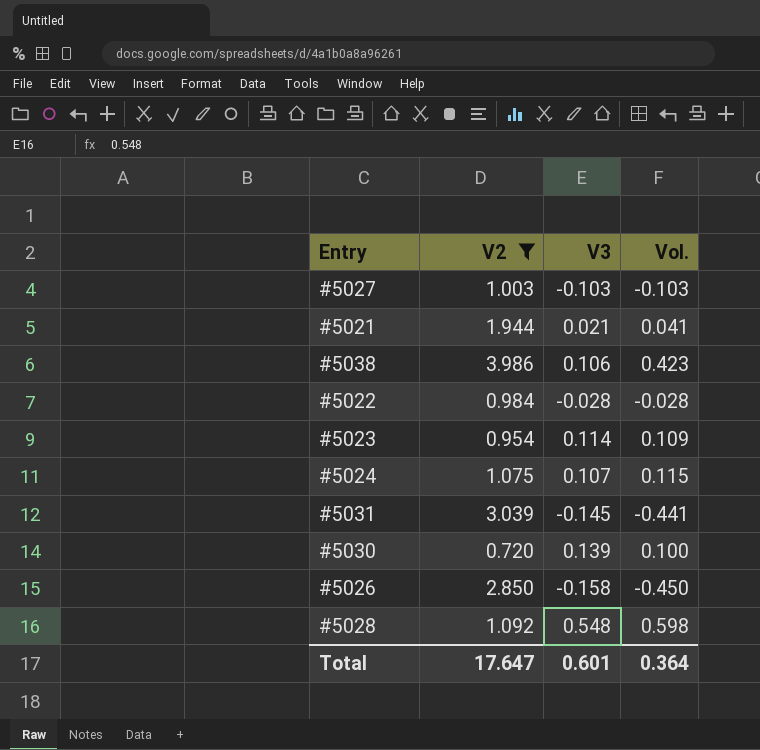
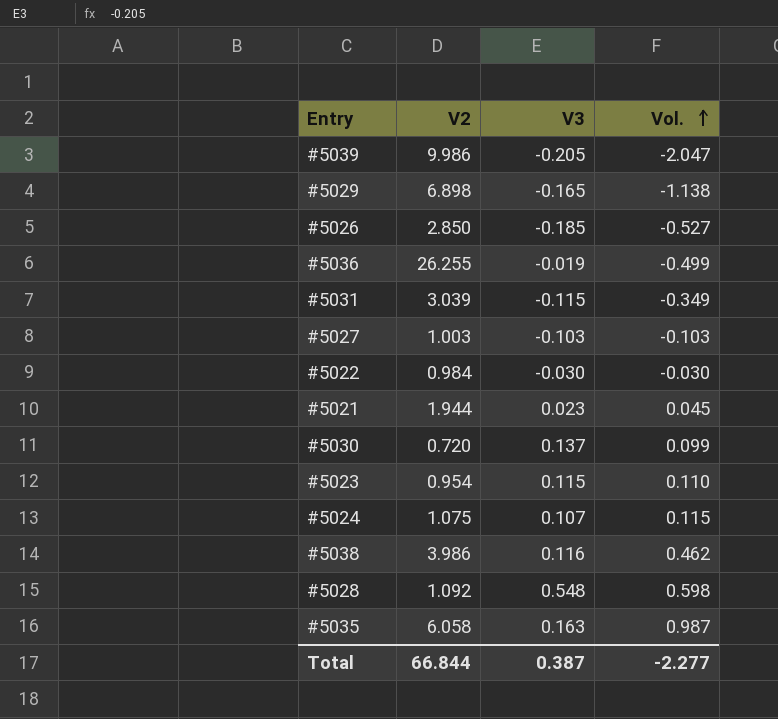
filter: V2 <= 3.986 -> none
row order: none -> Vol. ascending
#5026 | V3: -0.158 -> -0.185
#5026 | Vol.: -0.450 -> -0.527
#5031 | V3: -0.145 -> -0.115
#5031 | Vol.: -0.441 -> -0.349
#5022 | V3: -0.028 -> -0.030
#5022 | Vol.: -0.028 -> -0.030
#5021 | V3: 0.021 -> 0.023
#5021 | Vol.: 0.041 -> 0.045
#5030 | V3: 0.139 -> 0.137
#5030 | Vol.: 0.100 -> 0.099
#5023 | V3: 0.114 -> 0.115
#5023 | Vol.: 0.109 -> 0.110
#5038 | V3: 0.106 -> 0.116
#5038 | Vol.: 0.423 -> 0.462
Total | V2: 17.647 -> 66.844
Total | V3: 0.601 -> 0.387
Total | Vol.: 0.364 -> -2.277

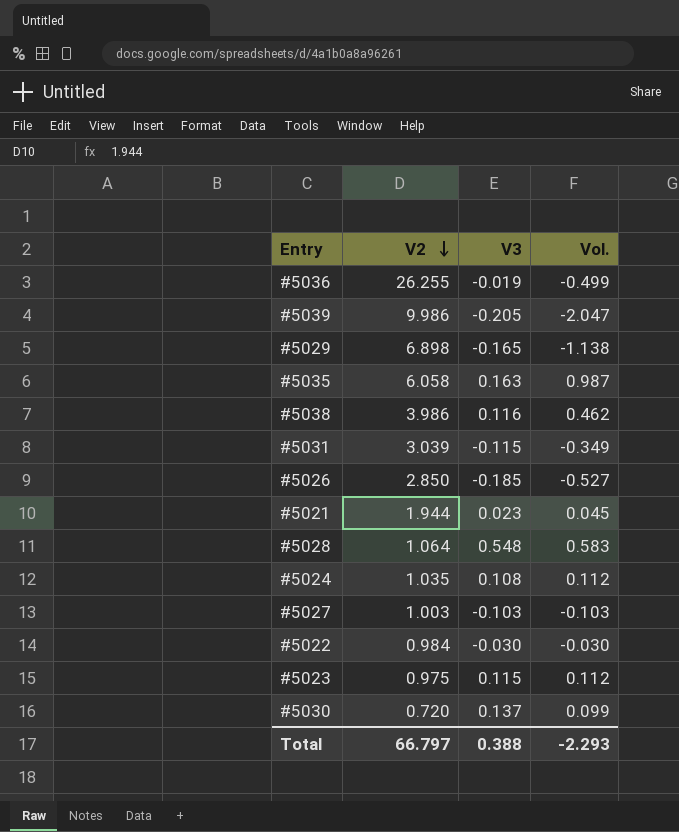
row order: Vol. ascending -> V2 descending
#5028 | V2: 1.092 -> 1.064
#5028 | Vol.: 0.598 -> 0.583
#5024 | V2: 1.075 -> 1.035
#5024 | V3: 0.107 -> 0.108
#5024 | Vol.: 0.115 -> 0.112
#5023 | V2: 0.954 -> 0.975
#5023 | Vol.: 0.110 -> 0.112
Total | V2: 66.844 -> 66.797
Total | V3: 0.387 -> 0.388
Total | Vol.: -2.277 -> -2.293

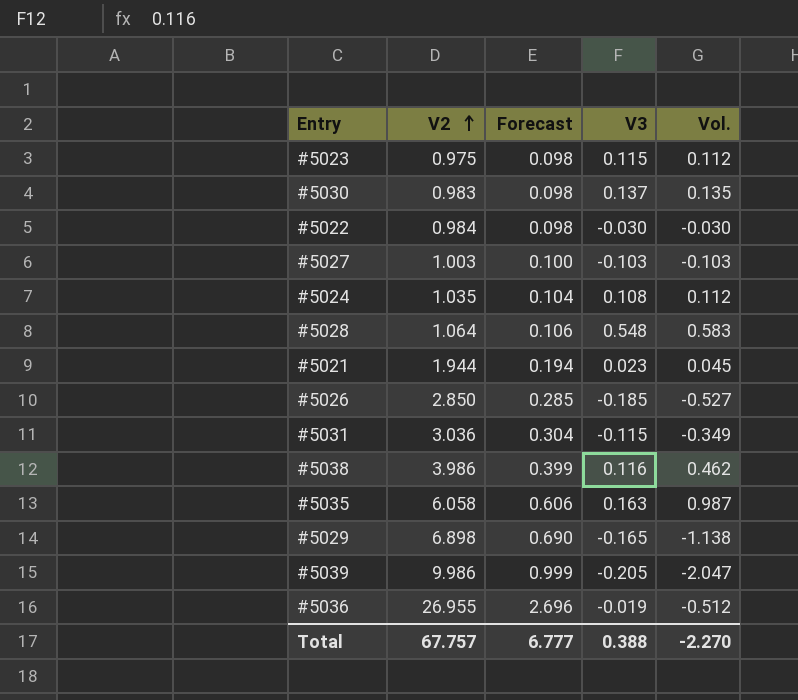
row order: V2 descending -> V2 ascending
column Forecast | formula: none -> [V2] * 0.1
#5030 | V2: 0.720 -> 0.983
#5030 | Vol.: 0.099 -> 0.135
#5031 | V2: 3.039 -> 3.036
#5036 | V2: 26.255 -> 26.955
#5036 | Vol.: -0.499 -> -0.512
Total | V2: 66.797 -> 67.757
Total | Vol.: -2.293 -> -2.270

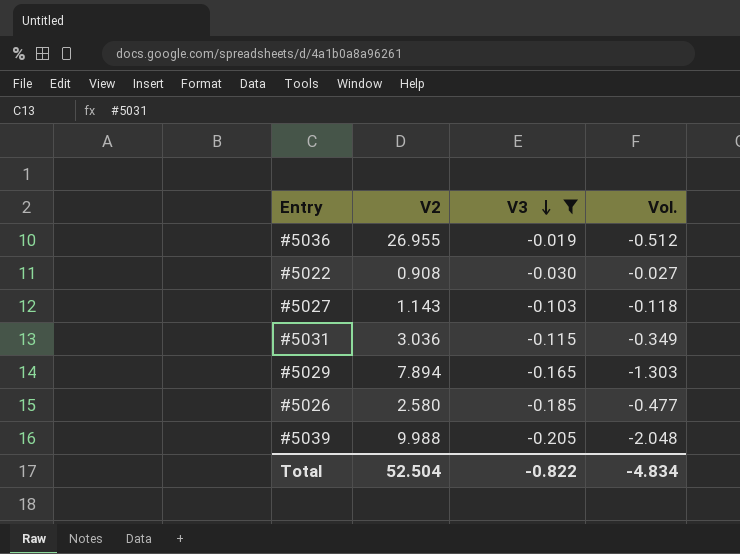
filter: none -> V3 <= -0.019
row order: V2 ascending -> V3 descending
column Forecast | formula: [V2] * 0.1 -> none
#5022 | V2: 0.984 -> 0.908
#5022 | Vol.: -0.030 -> -0.027
#5027 | V2: 1.003 -> 1.143
#5027 | Vol.: -0.103 -> -0.118
#5029 | V2: 6.898 -> 7.894
#5029 | Vol.: -1.138 -> -1.303
#5026 | V2: 2.850 -> 2.580
#5026 | Vol.: -0.527 -> -0.477
#5039 | V2: 9.986 -> 9.988
#5039 | Vol.: -2.047 -> -2.048
Total | V2: 67.757 -> 52.504
Total | V3: 0.388 -> -0.822
Total | Vol.: -2.270 -> -4.834

